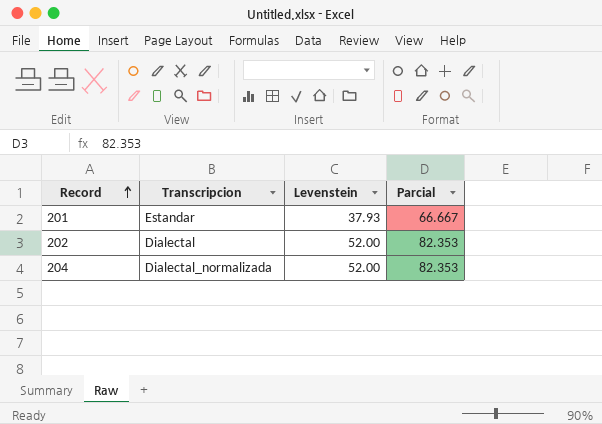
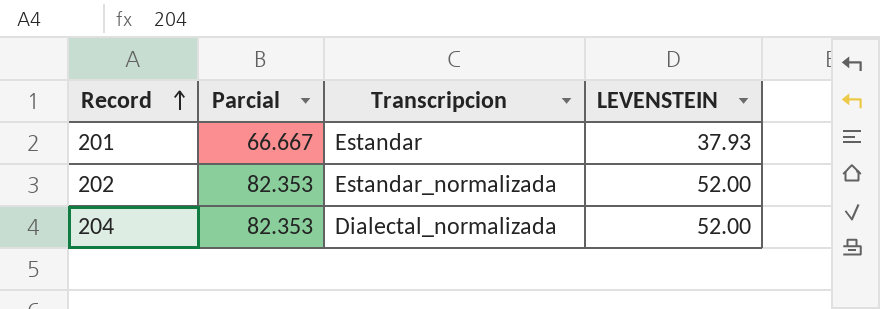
column Parcial | position: 4 -> 2
column name: Levenstein -> LEVENSTEIN
202 | Transcripcion: Dialectal -> Estandar_normalizada

